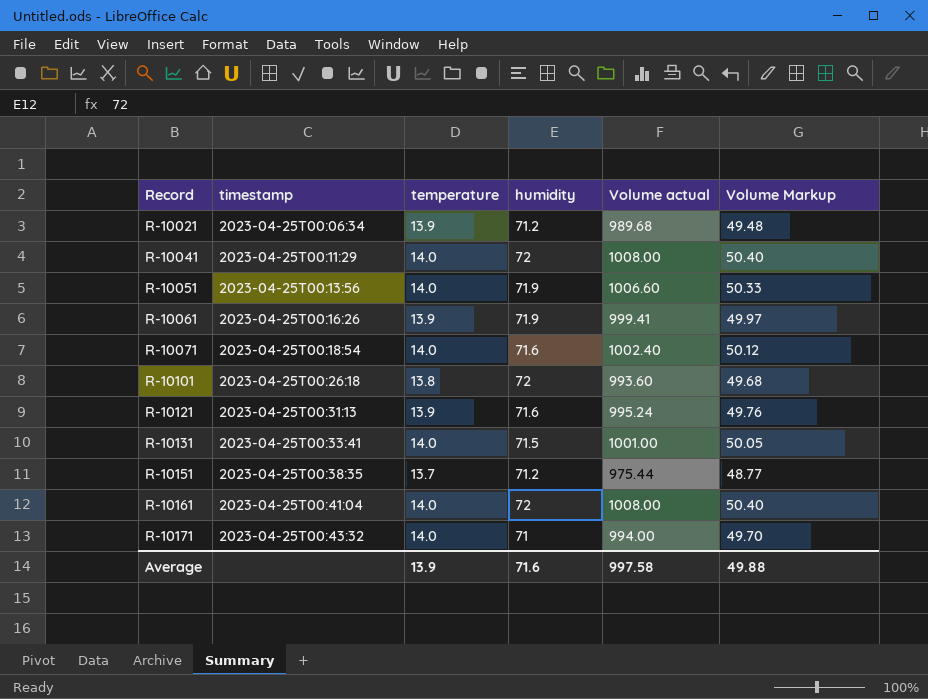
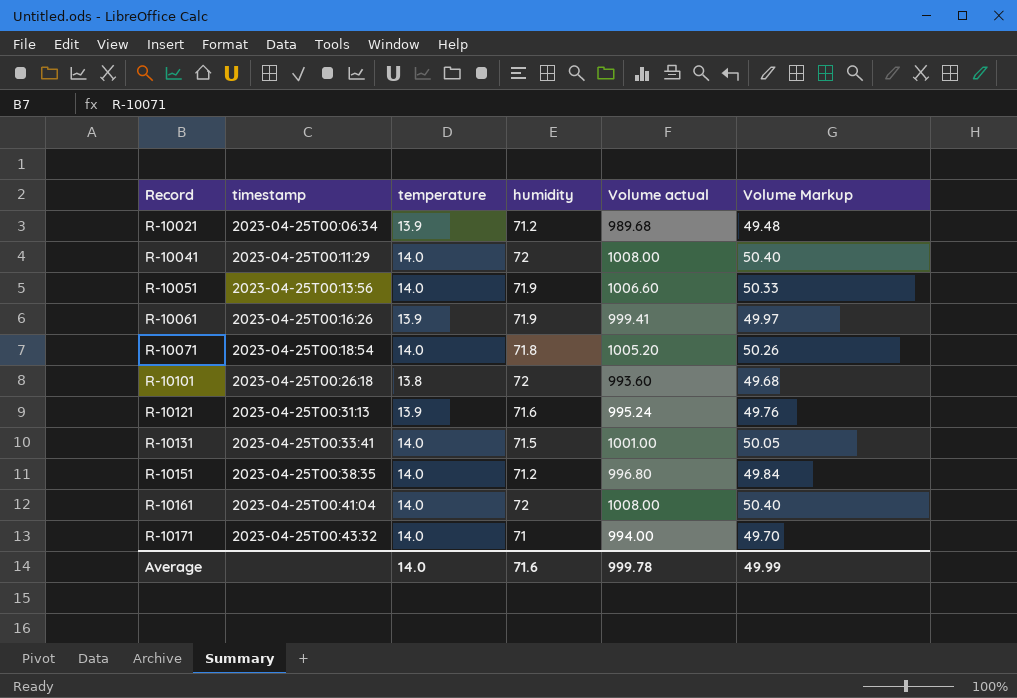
R-10071 | humidity: 71.6 -> 71.8
R-10071 | Volume actual: 1002.40 -> 1005.20
R-10071 | Volume Markup: 50.12 -> 50.26
R-10151 | temperature: 13.7 -> 14.0
R-10151 | Volume actual: 975.44 -> 996.80
R-10151 | Volume Markup: 48.77 -> 49.84
Average | temperature: 13.9 -> 14.0
Average | Volume actual: 997.58 -> 999.78
Average | Volume Markup: 49.88 -> 49.99

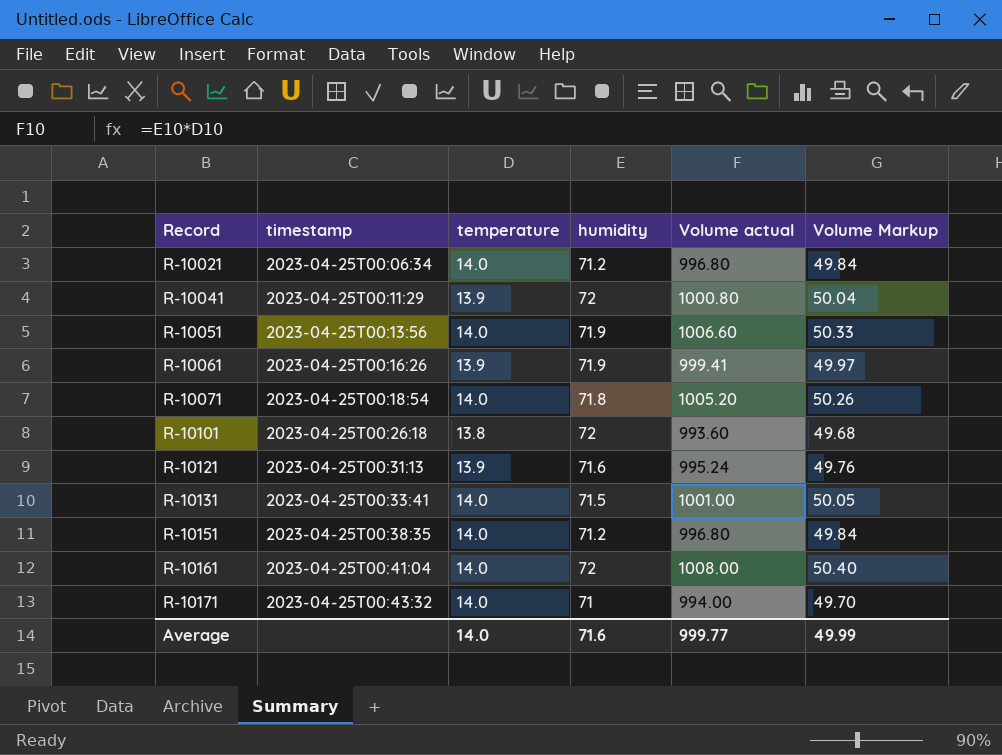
R-10021 | temperature: 13.9 -> 14.0
R-10021 | Volume actual: 989.68 -> 996.80
R-10021 | Volume Markup: 49.48 -> 49.84
R-10041 | temperature: 14.0 -> 13.9
R-10041 | Volume actual: 1008.00 -> 1000.80
R-10041 | Volume Markup: 50.40 -> 50.04
Average | Volume actual: 999.78 -> 999.77

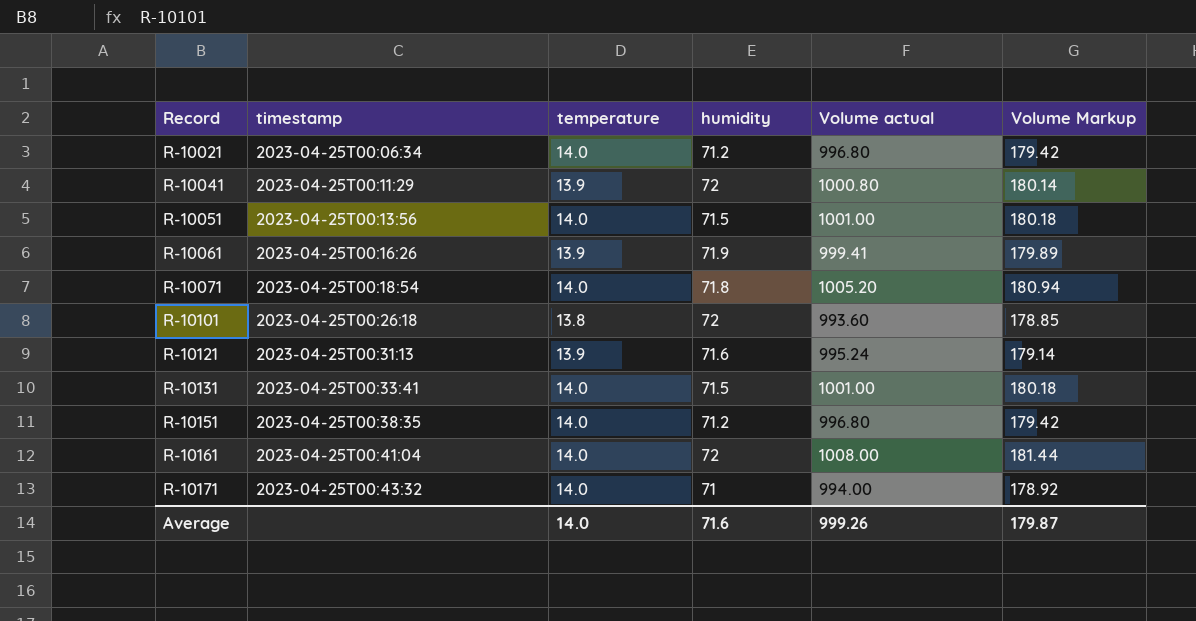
column Volume Markup | formula: [Volume actual] * 0.05 -> [Volume actual] * 0.18
R-10051 | humidity: 71.9 -> 71.5
R-10051 | Volume actual: 1006.60 -> 1001.00
Average | Volume actual: 999.77 -> 999.26
Average | Volume Markup: 49.99 -> 179.87

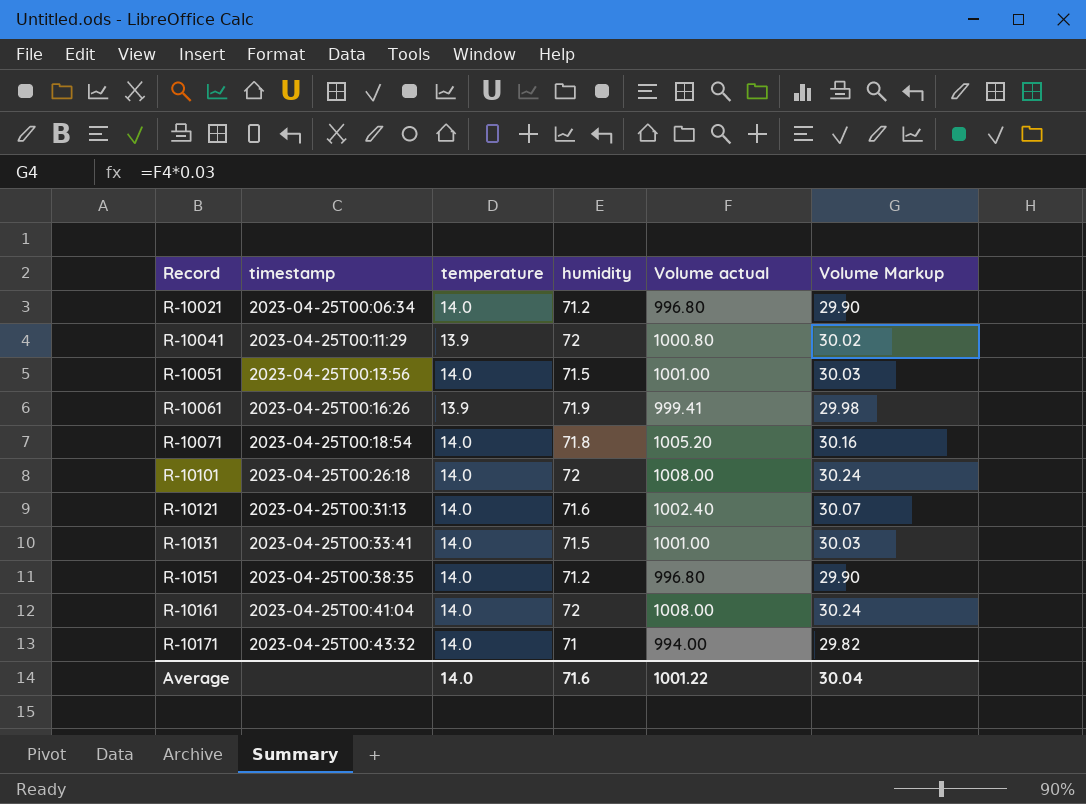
column Volume Markup | formula: [Volume actual] * 0.18 -> [Volume actual] * 0.03
R-10101 | temperature: 13.8 -> 14.0
R-10101 | Volume actual: 993.60 -> 1008.00
R-10121 | temperature: 13.9 -> 14.0
R-10121 | Volume actual: 995.24 -> 1002.40
Average | Volume actual: 999.26 -> 1001.22
Average | Volume Markup: 179.87 -> 30.04

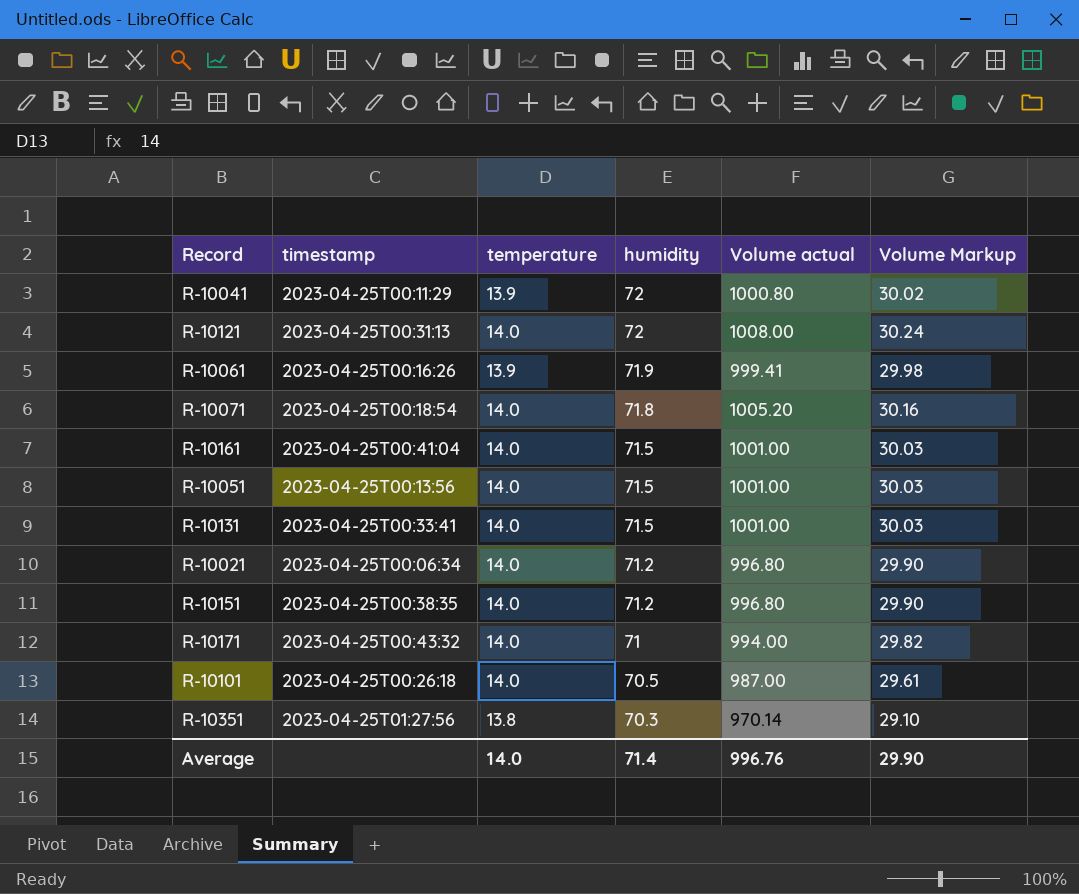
row order: Record ascending -> humidity descending
R-10121 | humidity: 71.6 -> 72
R-10121 | Volume actual: 1002.40 -> 1008.00
R-10121 | Volume Markup: 30.07 -> 30.24
R-10161 | humidity: 72 -> 71.5
R-10161 | Volume actual: 1008.00 -> 1001.00
R-10161 | Volume Markup: 30.24 -> 30.03
R-10101 | humidity: 72 -> 70.5
R-10101 | Volume actual: 1008.00 -> 987.00
R-10101 | Volume Markup: 30.24 -> 29.61
row R-10351: none -> 2023-04-25T01:27:56 | 13.8 | 70.3 | 970.14 | 29.10
Average | humidity: 71.6 -> 71.4
Average | Volume actual: 1001.22 -> 996.76
Average | Volume Markup: 30.04 -> 29.90

